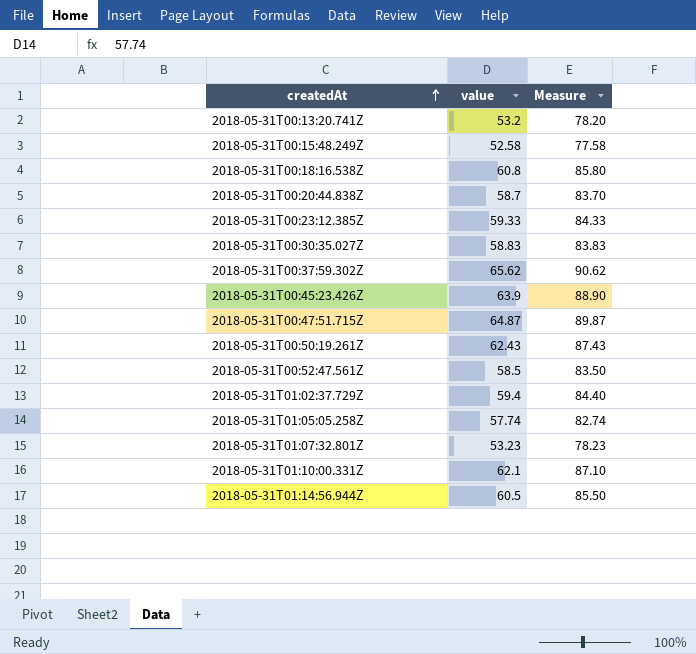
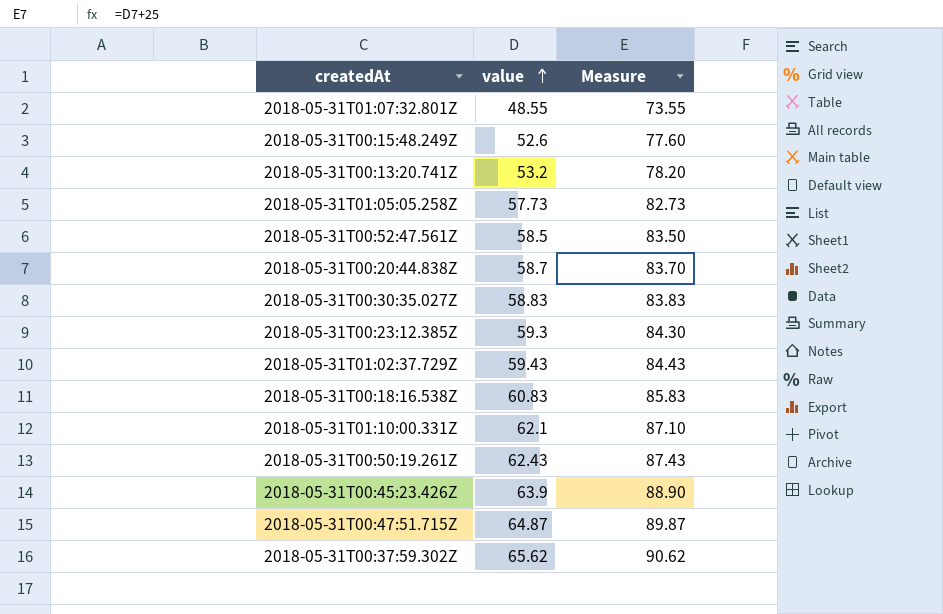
row order: createdAt ascending -> value ascending
row 2018-05-31T01:14:56.944Z: 60.5 | 85.50 -> none
2018-05-31T01:07:32.801Z | value: 53.23 -> 48.55
2018-05-31T01:07:32.801Z | Measure: 78.23 -> 73.55
2018-05-31T00:15:48.249Z | value: 52.58 -> 52.6
2018-05-31T00:15:48.249Z | Measure: 77.58 -> 77.60
2018-05-31T01:05:05.258Z | value: 57.74 -> 57.73
2018-05-31T01:05:05.258Z | Measure: 82.74 -> 82.73
2018-05-31T00:23:12.385Z | value: 59.33 -> 59.3
2018-05-31T00:23:12.385Z | Measure: 84.33 -> 84.30
2018-05-31T01:02:37.729Z | value: 59.4 -> 59.43
2018-05-31T01:02:37.729Z | Measure: 84.40 -> 84.43
2018-05-31T00:18:16.538Z | value: 60.8 -> 60.83
2018-05-31T00:18:16.538Z | Measure: 85.80 -> 85.83

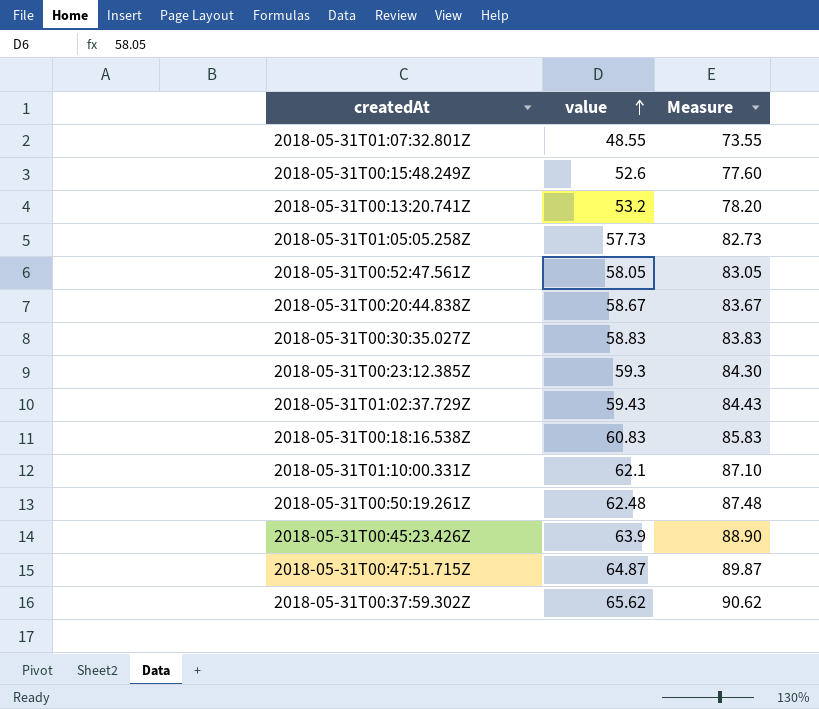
2018-05-31T00:52:47.561Z | value: 58.5 -> 58.05
2018-05-31T00:52:47.561Z | Measure: 83.50 -> 83.05
2018-05-31T00:20:44.838Z | value: 58.7 -> 58.67
2018-05-31T00:20:44.838Z | Measure: 83.70 -> 83.67
2018-05-31T00:50:19.261Z | value: 62.43 -> 62.48
2018-05-31T00:50:19.261Z | Measure: 87.43 -> 87.48

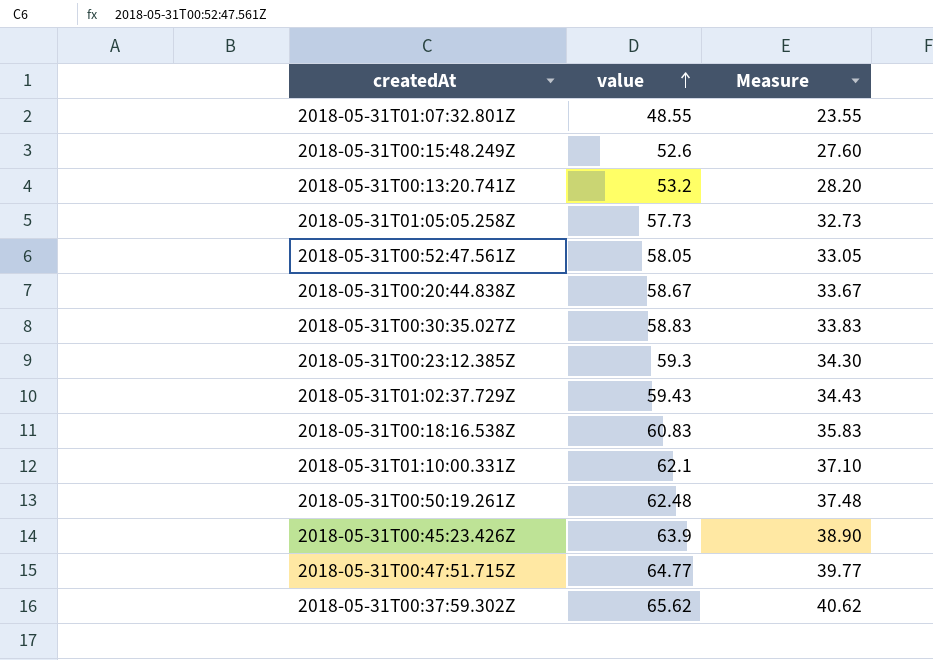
column Measure | formula: [value] + 25 -> [value] - 25
2018-05-31T00:47:51.715Z | value: 64.87 -> 64.77

